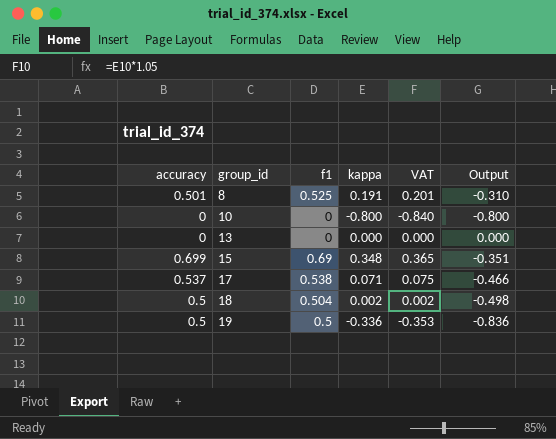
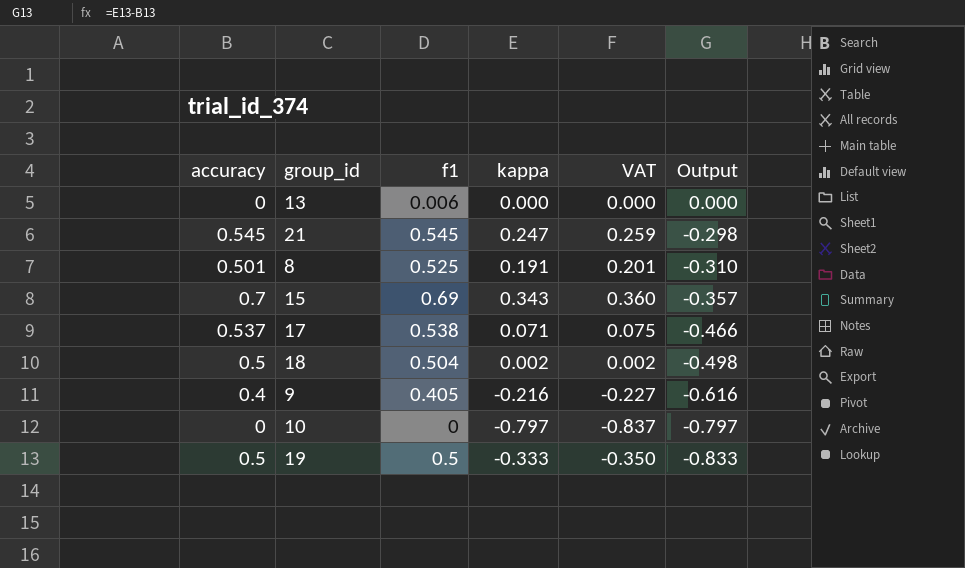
row order: group_id ascending -> Output descending
13 | f1: 0 -> 0.006
row 21: none -> 0.545 | 0.545 | 0.247 | 0.259 | -0.298
15 | accuracy: 0.699 -> 0.7
15 | kappa: 0.348 -> 0.343
15 | VAT: 0.365 -> 0.360
15 | Output: -0.351 -> -0.357
row 9: none -> 0.4 | 0.405 | -0.216 | -0.227 | -0.616
10 | kappa: -0.800 -> -0.797
10 | VAT: -0.840 -> -0.837
10 | Output: -0.800 -> -0.797
19 | kappa: -0.336 -> -0.333
19 | VAT: -0.353 -> -0.350
19 | Output: -0.836 -> -0.833

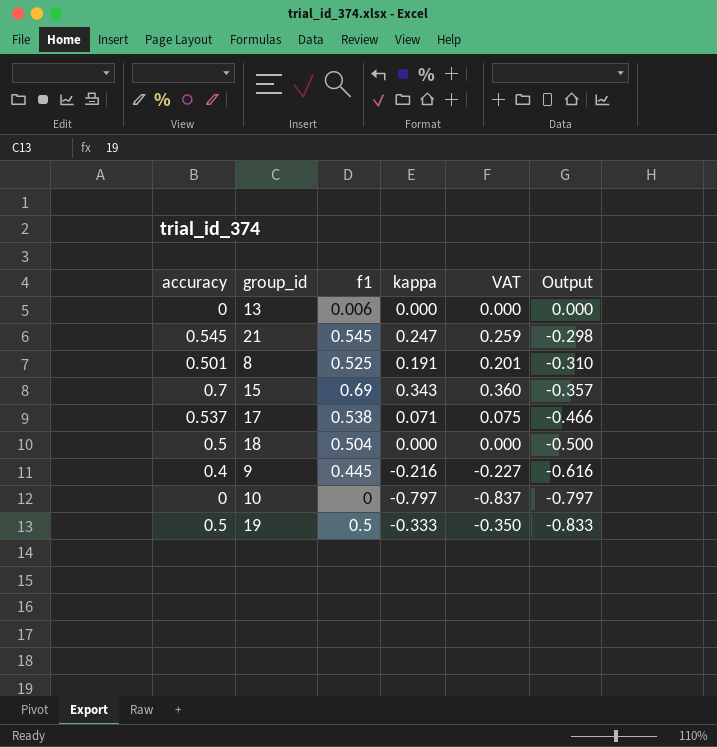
18 | kappa: 0.002 -> 0.000
18 | VAT: 0.002 -> 0.000
18 | Output: -0.498 -> -0.500
9 | f1: 0.405 -> 0.445

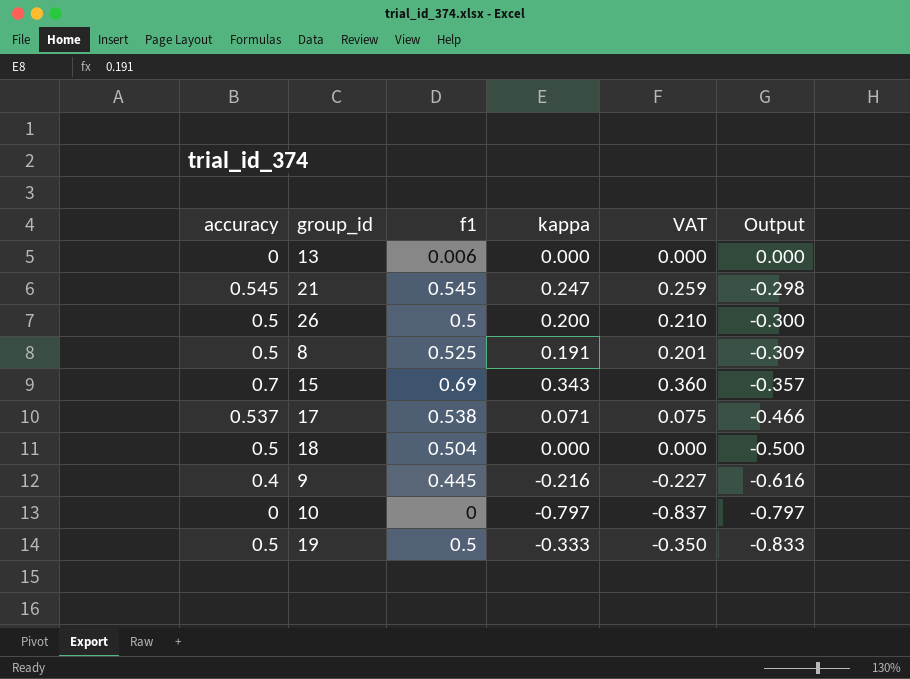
row 26: none -> 0.5 | 0.5 | 0.200 | 0.210 | -0.300
8 | accuracy: 0.501 -> 0.5
8 | Output: -0.310 -> -0.309

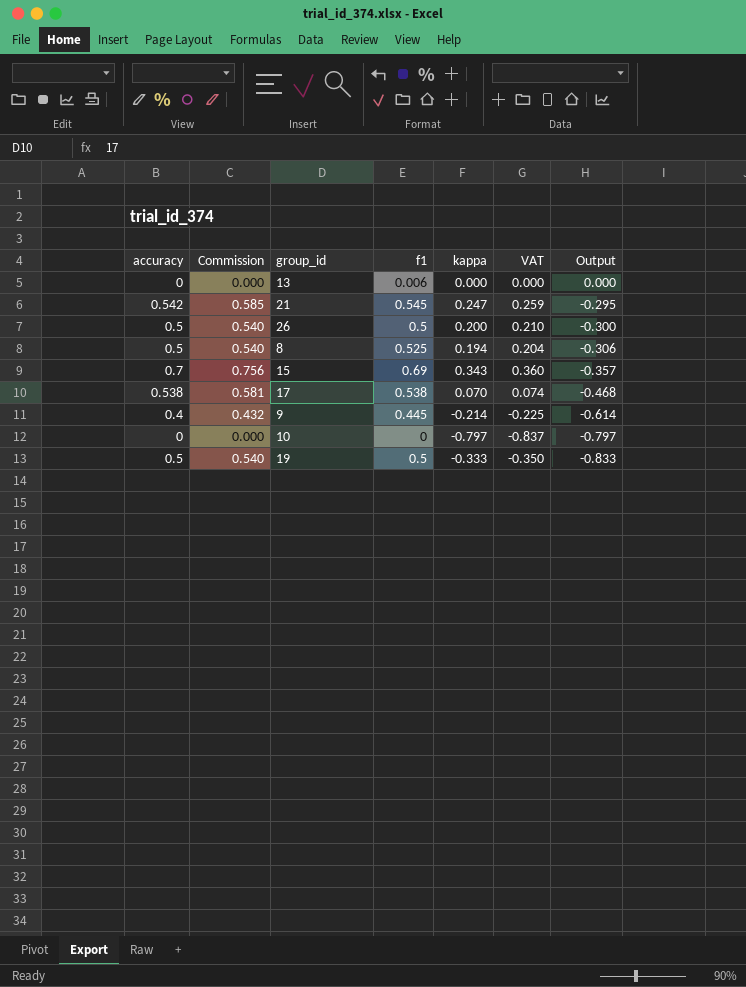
column Commission | formula: none -> [accuracy] * 1.08
row 18: 0.5 | 0.504 | 0.000 | 0.000 | -0.500 -> none
21 | accuracy: 0.545 -> 0.542
21 | Output: -0.298 -> -0.295
8 | kappa: 0.191 -> 0.194
8 | VAT: 0.201 -> 0.204
8 | Output: -0.309 -> -0.306
17 | accuracy: 0.537 -> 0.538
17 | kappa: 0.071 -> 0.070
17 | VAT: 0.075 -> 0.074
17 | Output: -0.466 -> -0.468
9 | kappa: -0.216 -> -0.214
9 | VAT: -0.227 -> -0.225
9 | Output: -0.616 -> -0.614

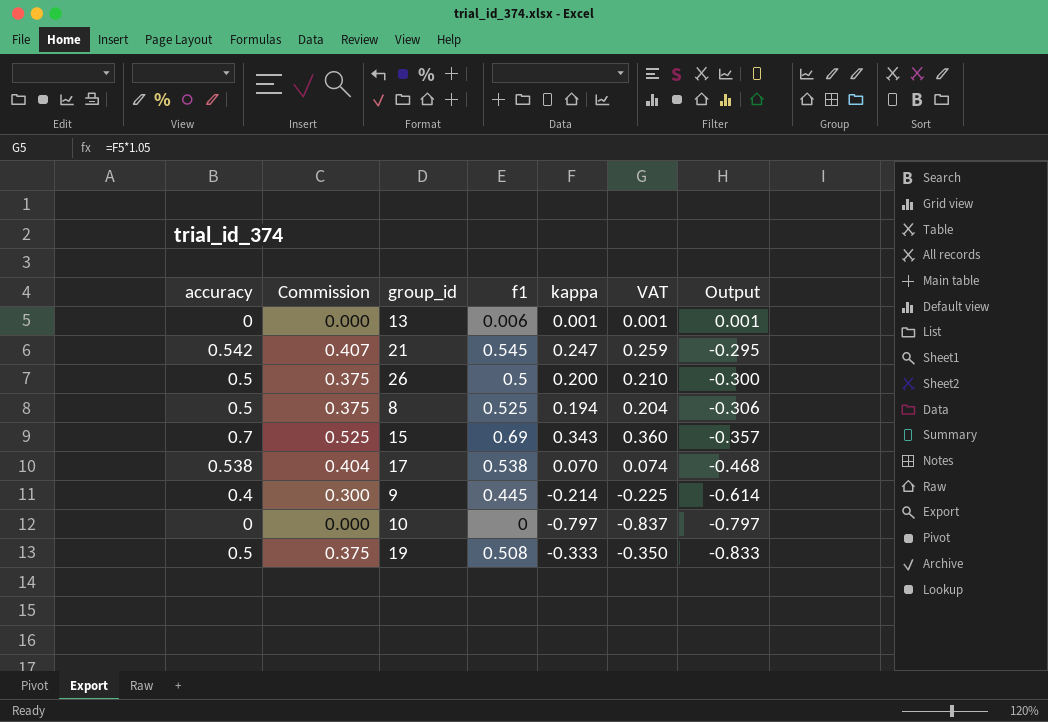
column Commission | formula: [accuracy] * 1.08 -> [accuracy] * 0.75
13 | kappa: 0.000 -> 0.001
13 | VAT: 0.000 -> 0.001
13 | Output: 0.000 -> 0.001
19 | f1: 0.5 -> 0.508

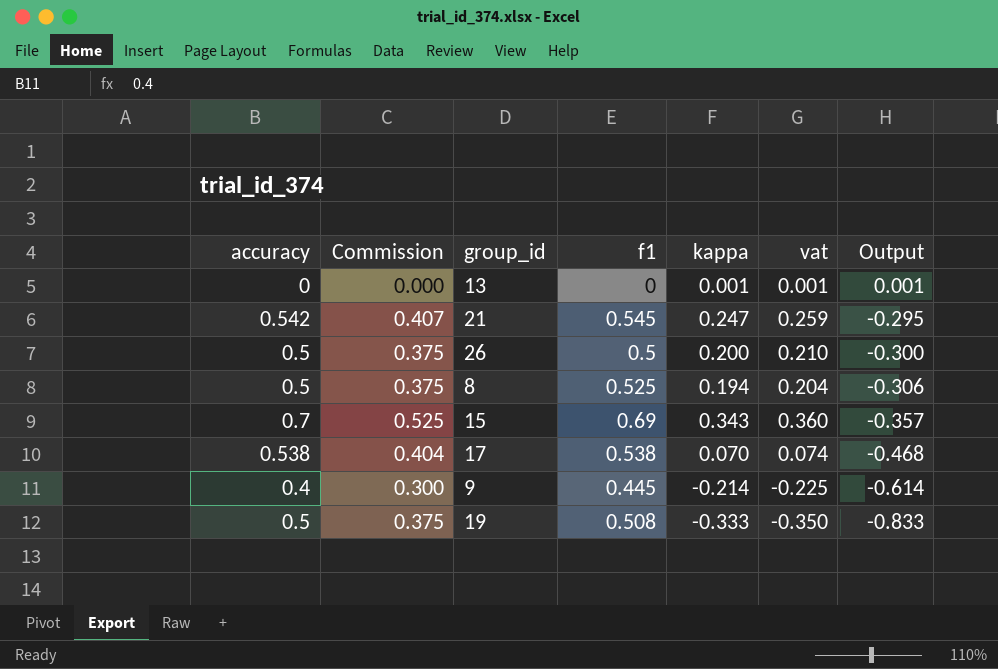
column name: VAT -> vat
row 10: 0 | 0.000 | 0 | -0.797 | -0.837 | -0.797 -> none
13 | f1: 0.006 -> 0

